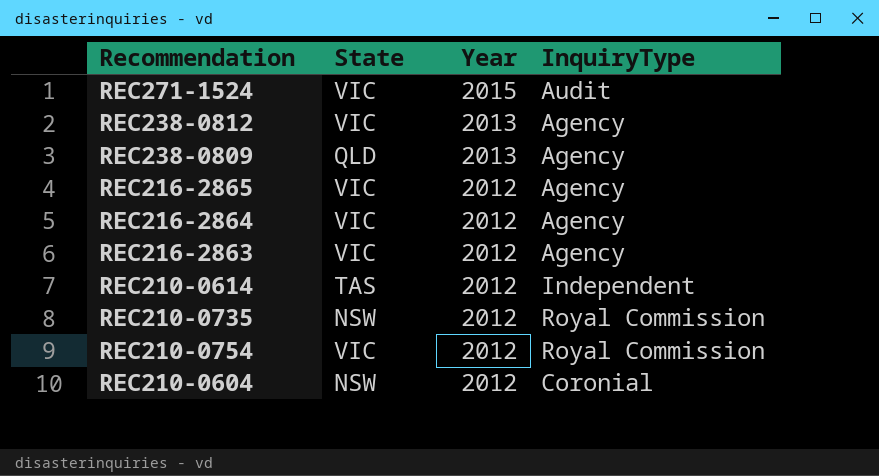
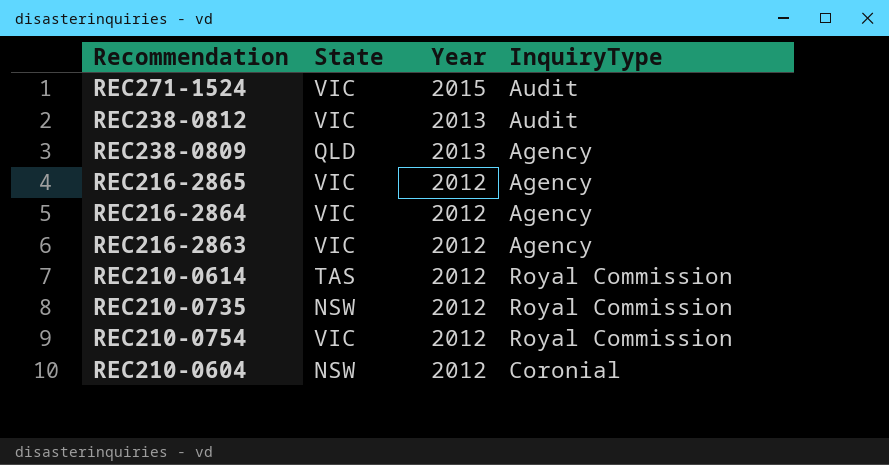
REC238-0812 | InquiryType: Agency -> Audit
REC210-0614 | InquiryType: Independent -> Royal Commission

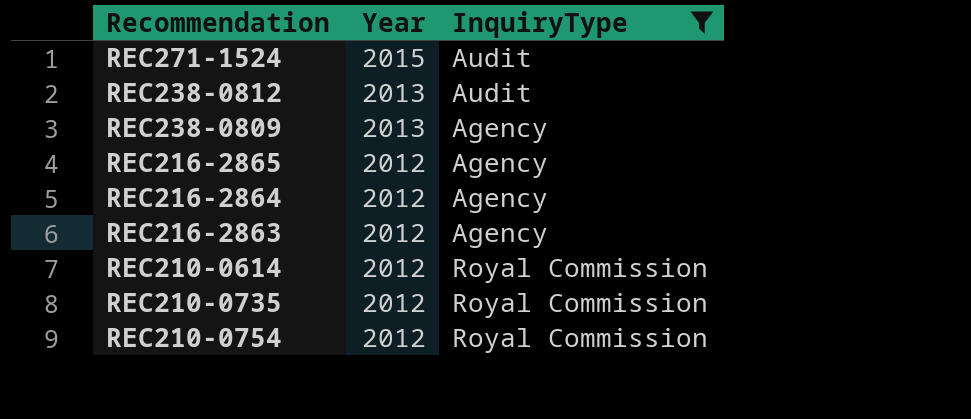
filter: none -> InquiryType != Coronial
column State | position: 2 -> none

